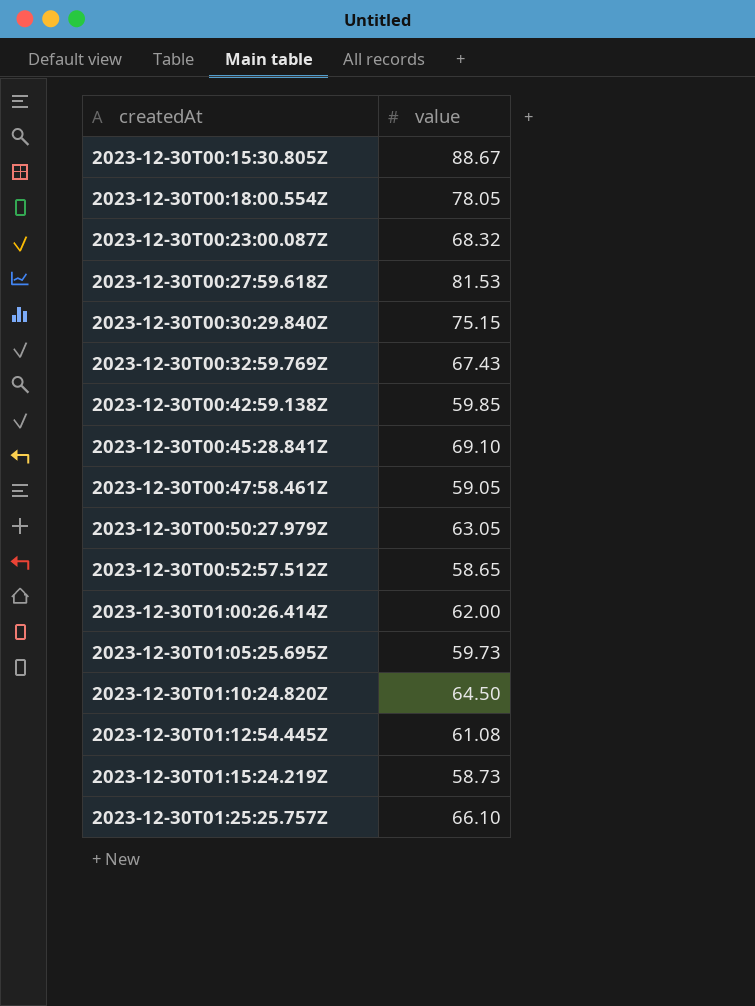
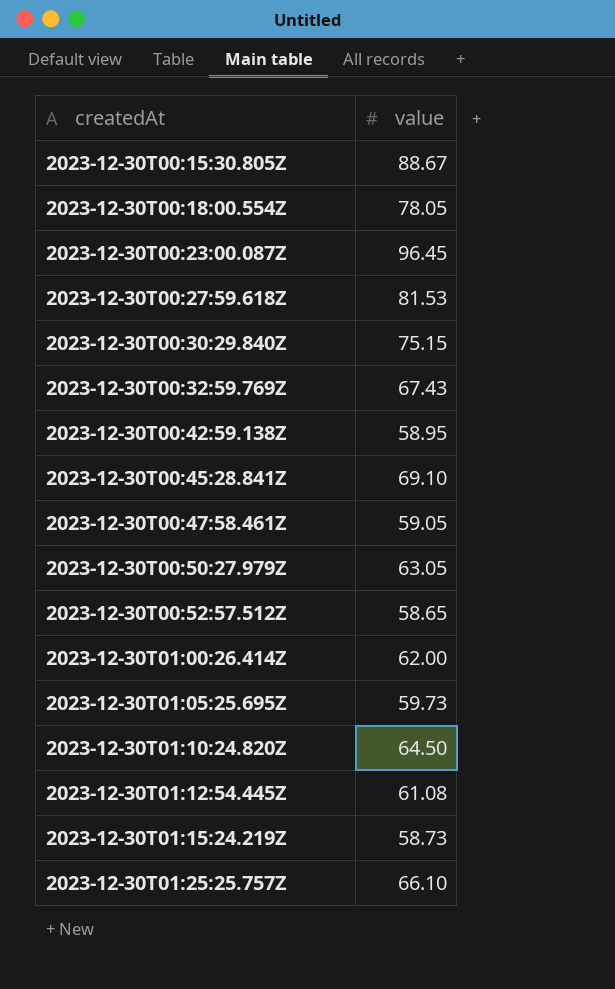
2023-12-30T00:23:00.087Z | value: 68.32 -> 96.45
2023-12-30T00:42:59.138Z | value: 59.85 -> 58.95

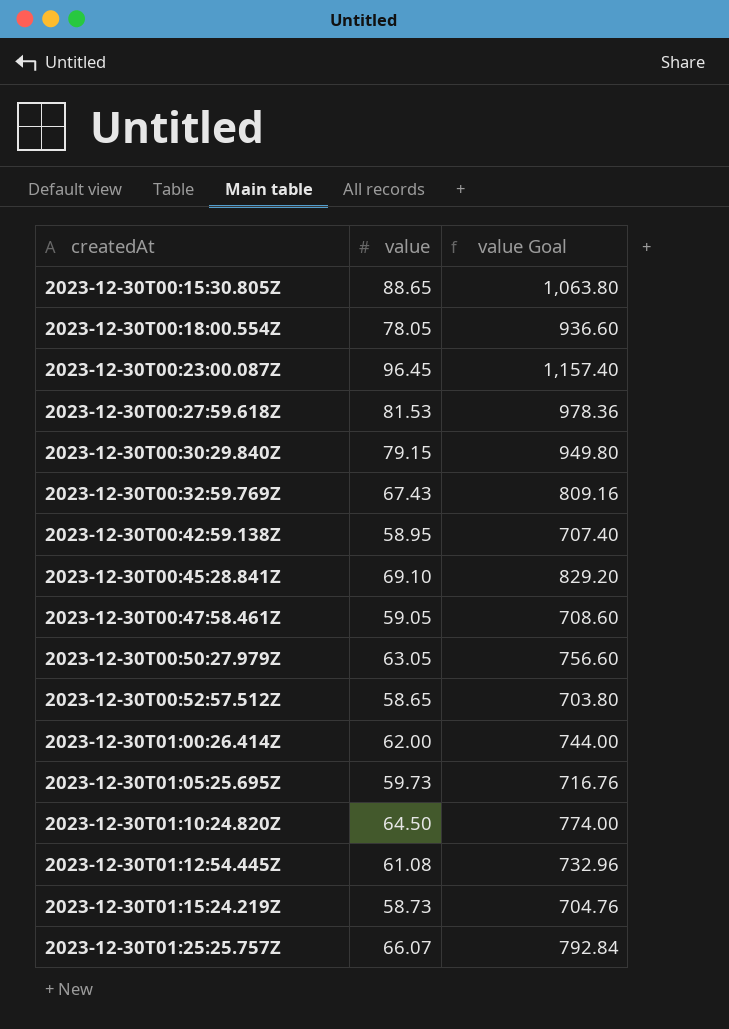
column value Goal | formula: none -> [value] * 12
2023-12-30T00:15:30.805Z | value: 88.67 -> 88.65
2023-12-30T00:30:29.840Z | value: 75.15 -> 79.15
2023-12-30T01:25:25.757Z | value: 66.10 -> 66.07

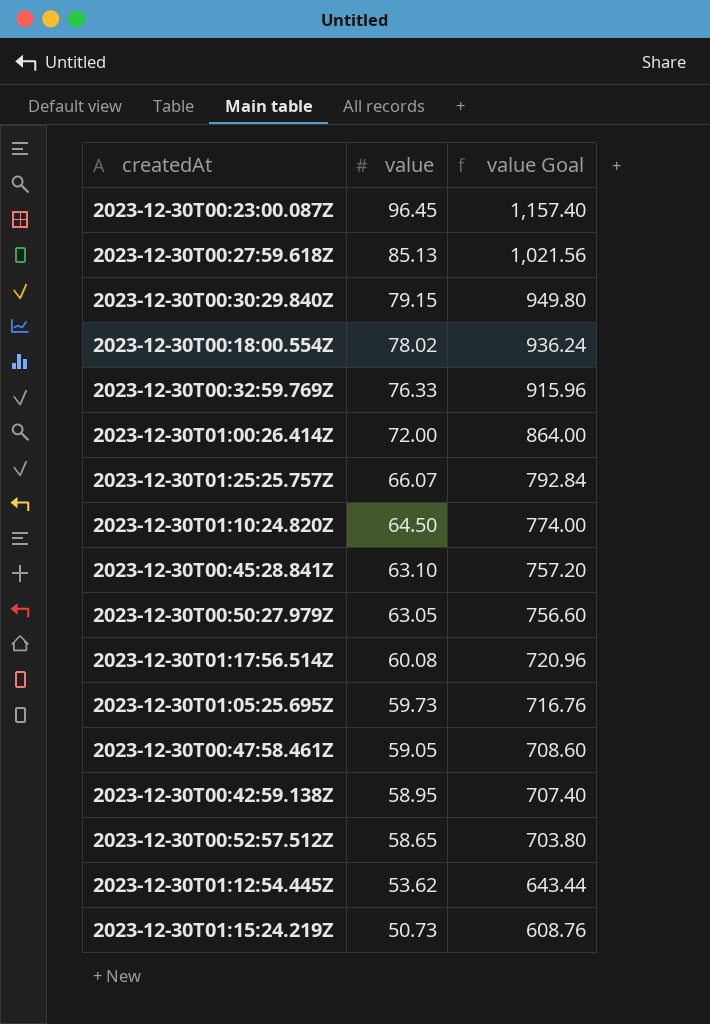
row order: createdAt ascending -> value descending
row 2023-12-30T00:15:30.805Z: 88.65 | 1,063.80 -> none
2023-12-30T00:27:59.618Z | value: 81.53 -> 85.13
2023-12-30T00:27:59.618Z | value Goal: 978.36 -> 1,021.56
2023-12-30T00:18:00.554Z | value: 78.05 -> 78.02
2023-12-30T00:18:00.554Z | value Goal: 936.60 -> 936.24
2023-12-30T00:32:59.769Z | value: 67.43 -> 76.33
2023-12-30T00:32:59.769Z | value Goal: 809.16 -> 915.96
2023-12-30T01:00:26.414Z | value: 62.00 -> 72.00
2023-12-30T01:00:26.414Z | value Goal: 744.00 -> 864.00
2023-12-30T00:45:28.841Z | value: 69.10 -> 63.10
2023-12-30T00:45:28.841Z | value Goal: 829.20 -> 757.20
row 2023-12-30T01:17:56.514Z: none -> 60.08 | 720.96
2023-12-30T01:12:54.445Z | value: 61.08 -> 53.62
2023-12-30T01:12:54.445Z | value Goal: 732.96 -> 643.44
2023-12-30T01:15:24.219Z | value: 58.73 -> 50.73
2023-12-30T01:15:24.219Z | value Goal: 704.76 -> 608.76

